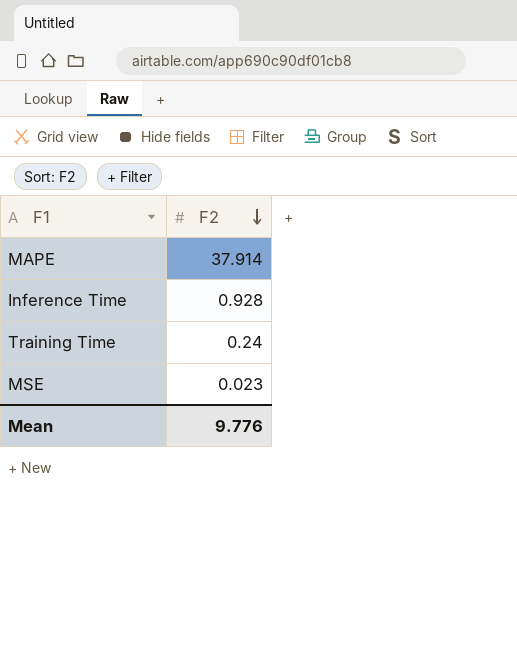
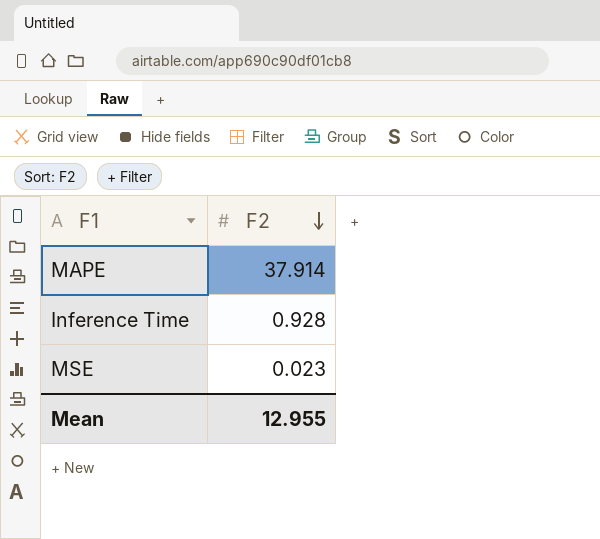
row Training Time: 0.24 -> none
Mean | F2: 9.776 -> 12.955

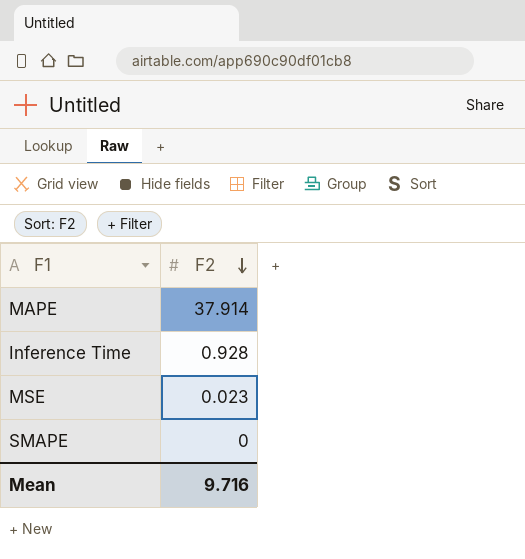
row SMAPE: none -> 0
Mean | F2: 12.955 -> 9.716

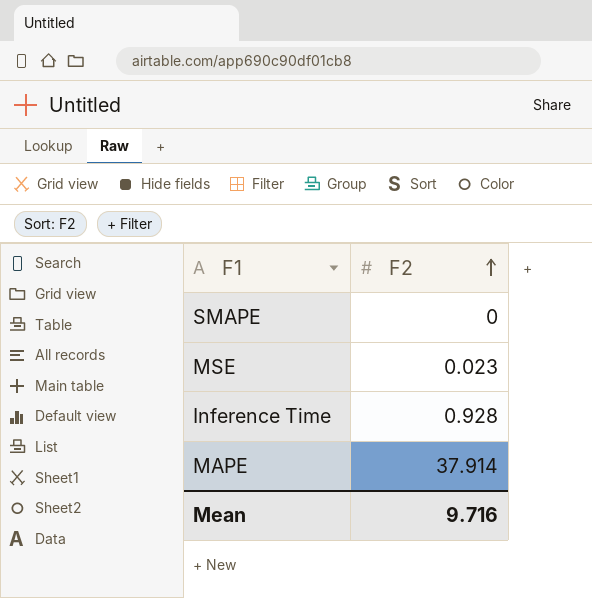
row order: F2 descending -> F2 ascending

